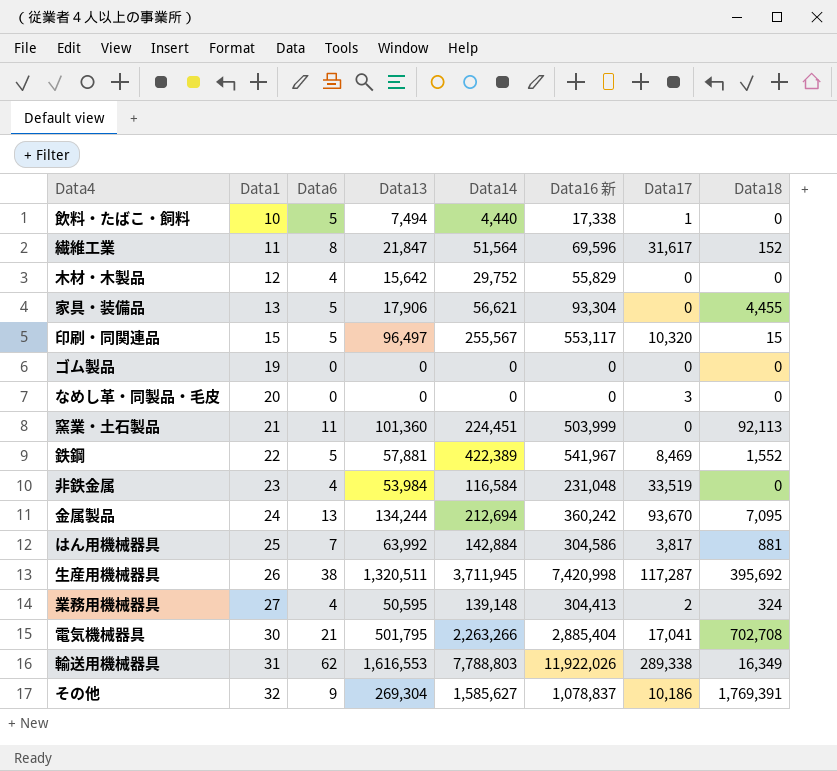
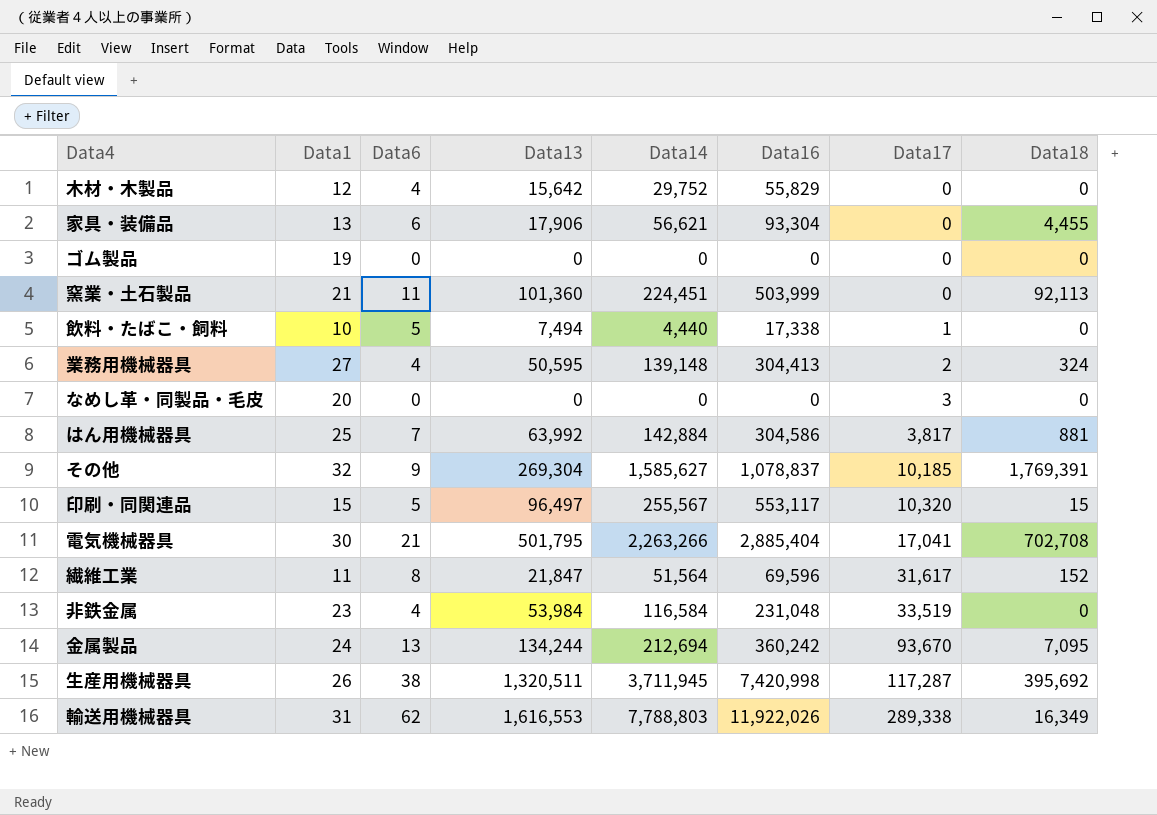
row order: Data1 ascending -> Data17 ascending
column name: Data16 新 -> Data16
row 鉄鋼: 22 | 5 | 57,881 | 422,389 | 541,967 | 8,469 | 1,552 -> none
家具・装備品 | Data6: 5 -> 6
その他 | Data17: 10,186 -> 10,185

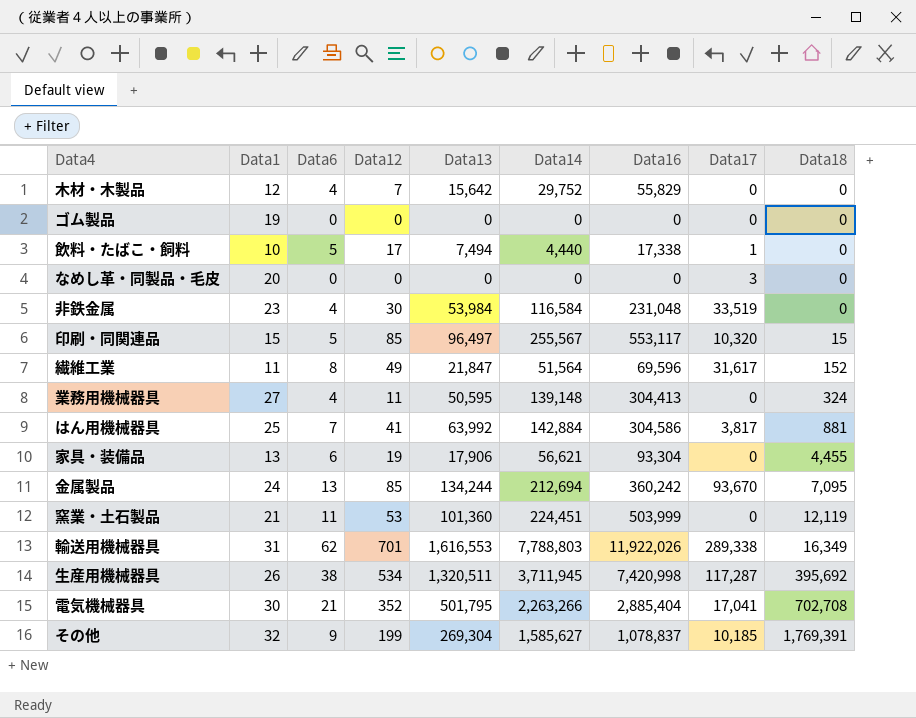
row order: Data17 ascending -> Data18 ascending
column Data12 | position: none -> 4
業務用機械器具 | Data17: 2 -> 0
窯業・土石製品 | Data18: 92,113 -> 12,119

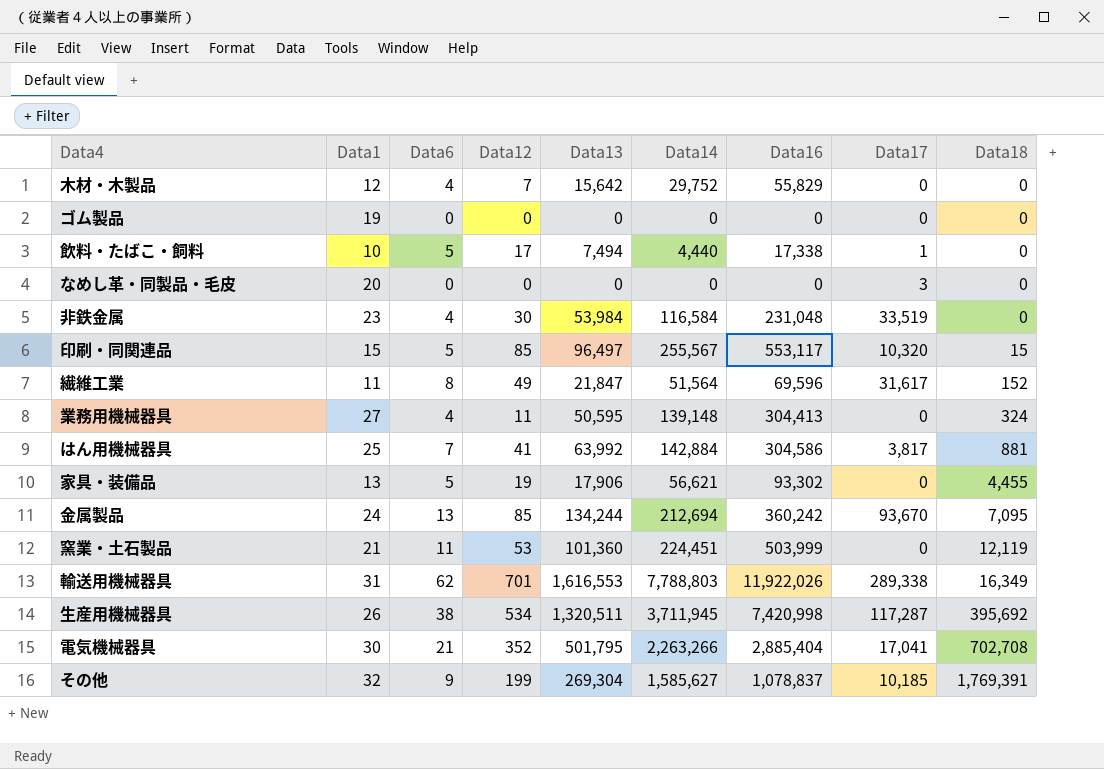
家具・装備品 | Data6: 6 -> 5
家具・装備品 | Data16: 93,304 -> 93,302

